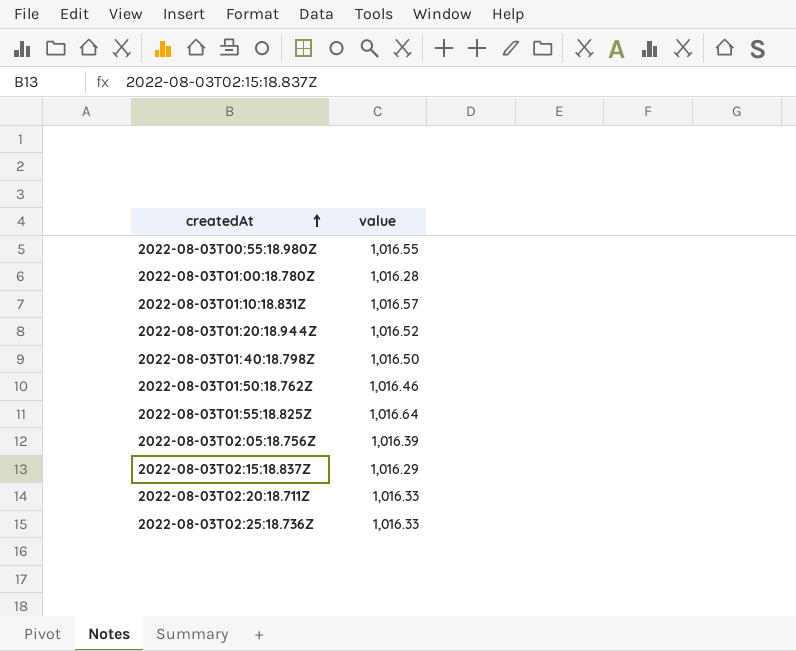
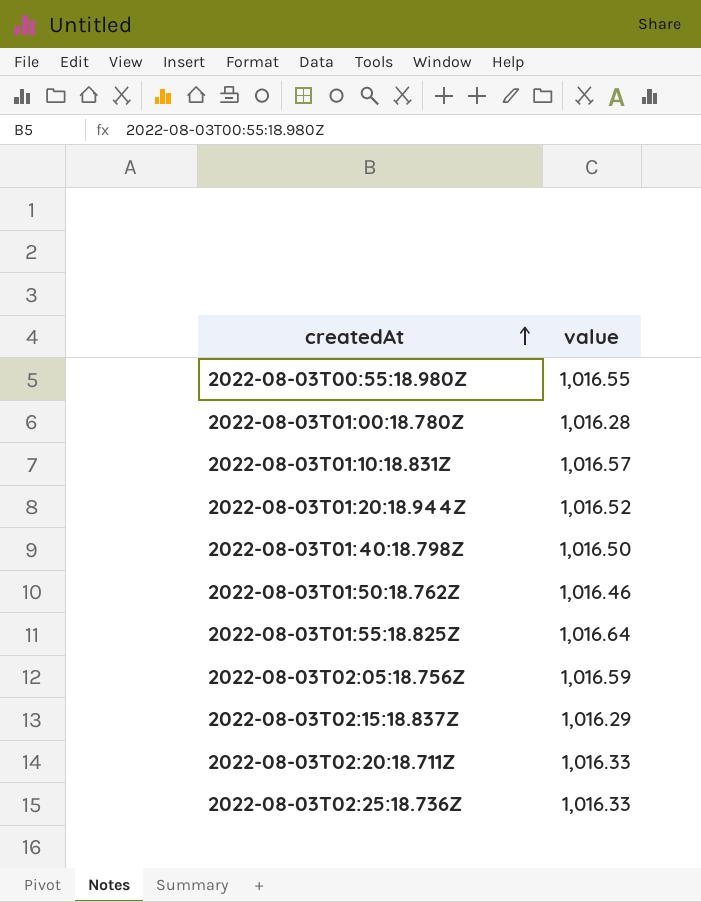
2022-08-03T02:05:18.756Z | value: 1,016.39 -> 1,016.59

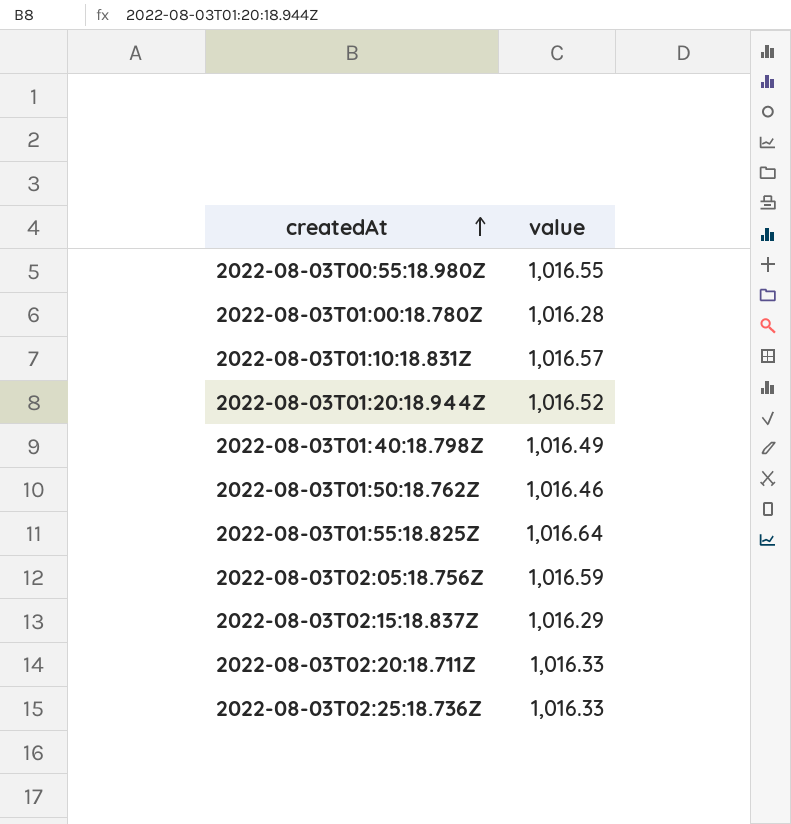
2022-08-03T01:40:18.798Z | value: 1,016.50 -> 1,016.49

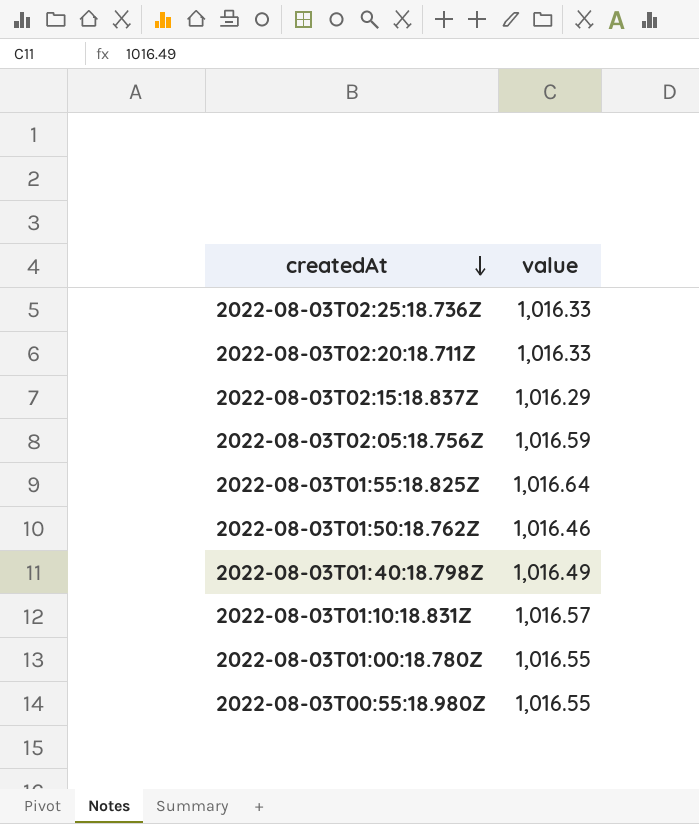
row order: createdAt ascending -> createdAt descending
row 2022-08-03T01:20:18.944Z: 1,016.52 -> none
2022-08-03T01:00:18.780Z | value: 1,016.28 -> 1,016.55

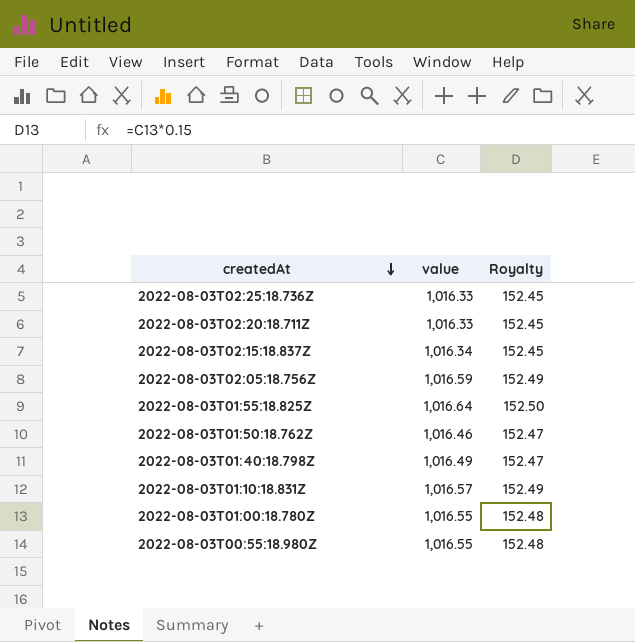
column Royalty | formula: none -> [value] * 0.15
2022-08-03T02:15:18.837Z | value: 1,016.29 -> 1,016.34

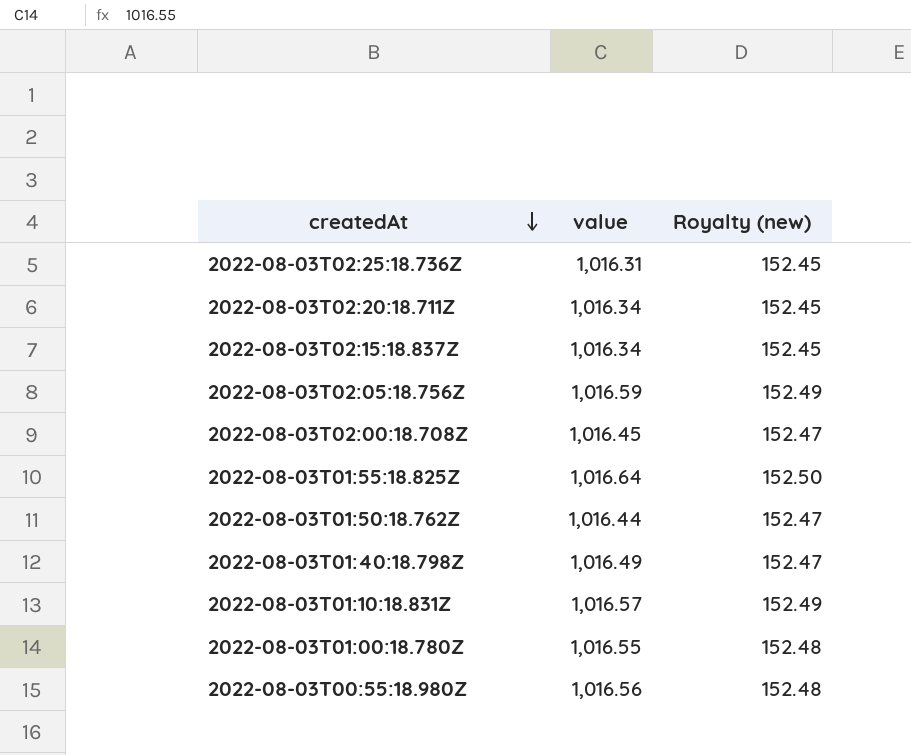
column name: Royalty -> Royalty (new)
2022-08-03T02:25:18.736Z | value: 1,016.33 -> 1,016.31
2022-08-03T02:20:18.711Z | value: 1,016.33 -> 1,016.34
row 2022-08-03T02:00:18.708Z: none -> 1,016.45 | 152.47
2022-08-03T01:50:18.762Z | value: 1,016.46 -> 1,016.44
2022-08-03T00:55:18.980Z | value: 1,016.55 -> 1,016.56

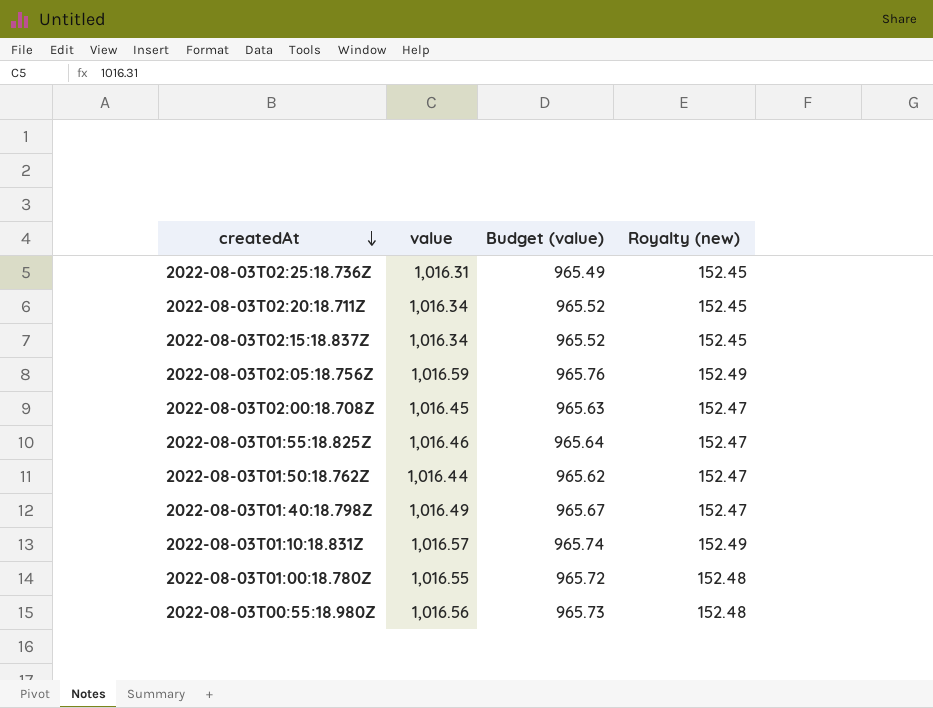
column Budget (value) | formula: none -> [value] * 0.95
2022-08-03T01:55:18.825Z | value: 1,016.64 -> 1,016.46
2022-08-03T01:55:18.825Z | Royalty (new): 152.50 -> 152.47

